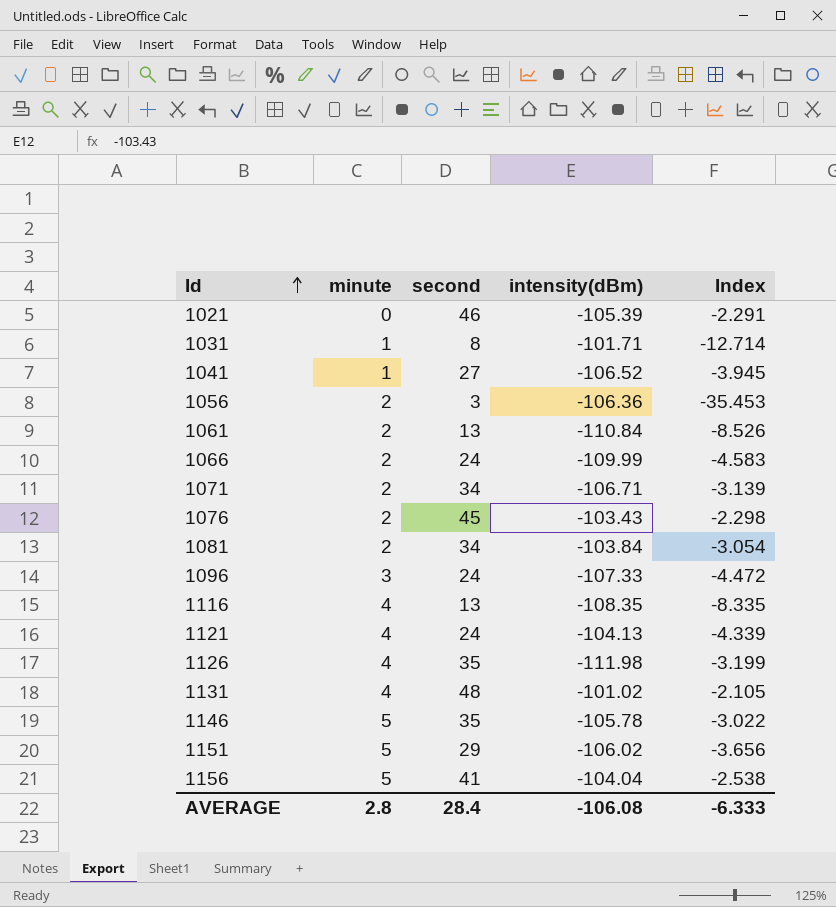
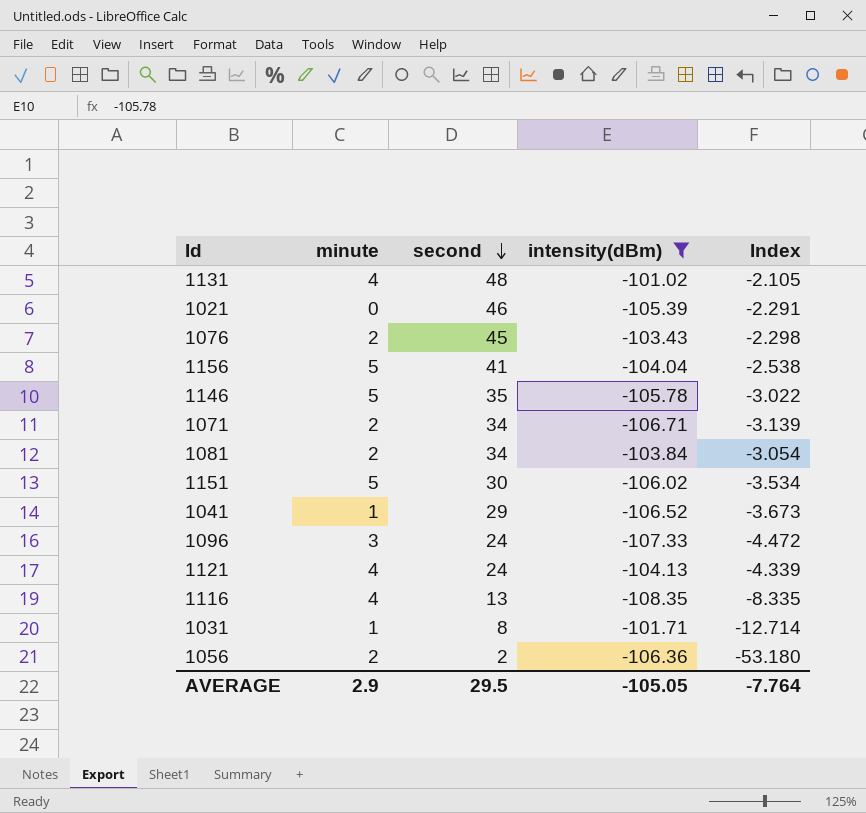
filter: none -> intensity(dBm) >= -108.35
row order: Id ascending -> second descending
1151 | second: 29 -> 30
1151 | Index: -3.656 -> -3.534
1041 | second: 27 -> 29
1041 | Index: -3.945 -> -3.673
1056 | second: 3 -> 2
1056 | Index: -35.453 -> -53.180
AVERAGE | minute: 2.8 -> 2.9
AVERAGE | second: 28.4 -> 29.5
AVERAGE | intensity(dBm): -106.08 -> -105.05
AVERAGE | Index: -6.333 -> -7.764

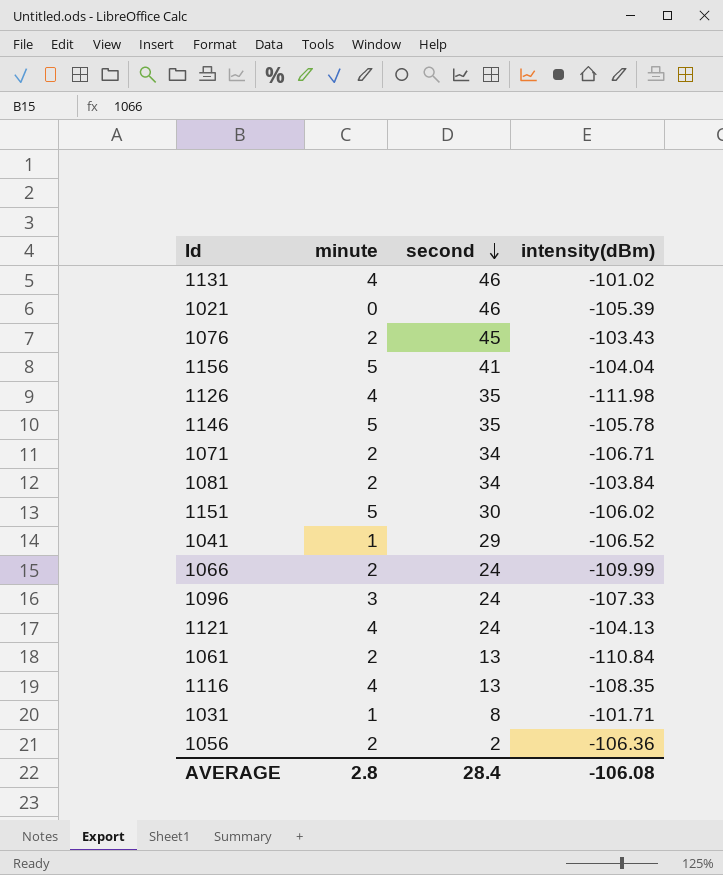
filter: intensity(dBm) >= -108.35 -> none
column Index | formula: [intensity(dBm)] / [second] -> none
1131 | second: 48 -> 46
AVERAGE | minute: 2.9 -> 2.8
AVERAGE | second: 29.5 -> 28.4
AVERAGE | intensity(dBm): -105.05 -> -106.08

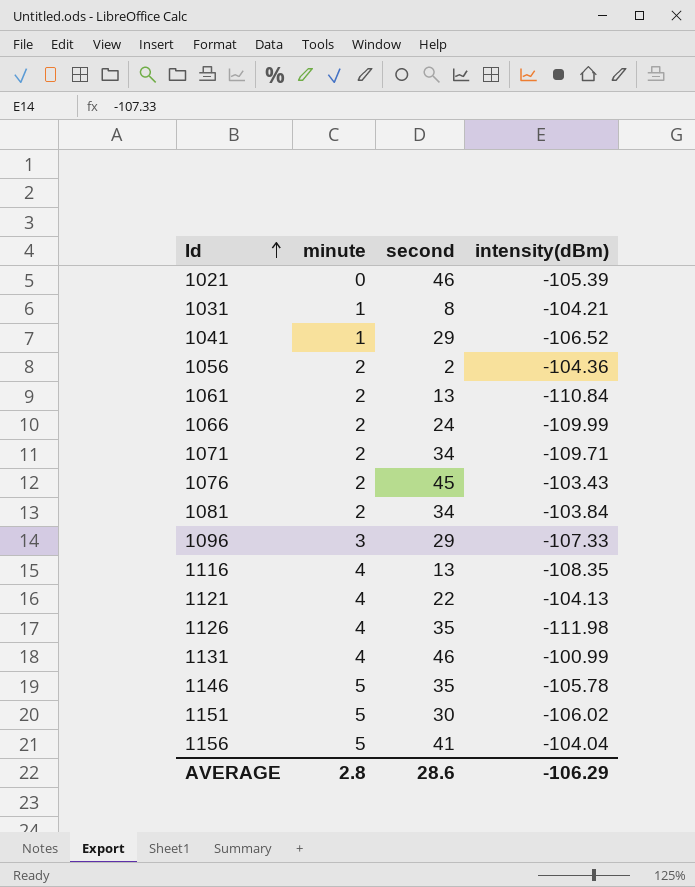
row order: second descending -> Id ascending
1031 | intensity(dBm): -101.71 -> -104.21
1056 | intensity(dBm): -106.36 -> -104.36
1071 | intensity(dBm): -106.71 -> -109.71
1096 | second: 24 -> 29
1121 | second: 24 -> 22
1131 | intensity(dBm): -101.02 -> -100.99
AVERAGE | second: 28.4 -> 28.6
AVERAGE | intensity(dBm): -106.08 -> -106.29

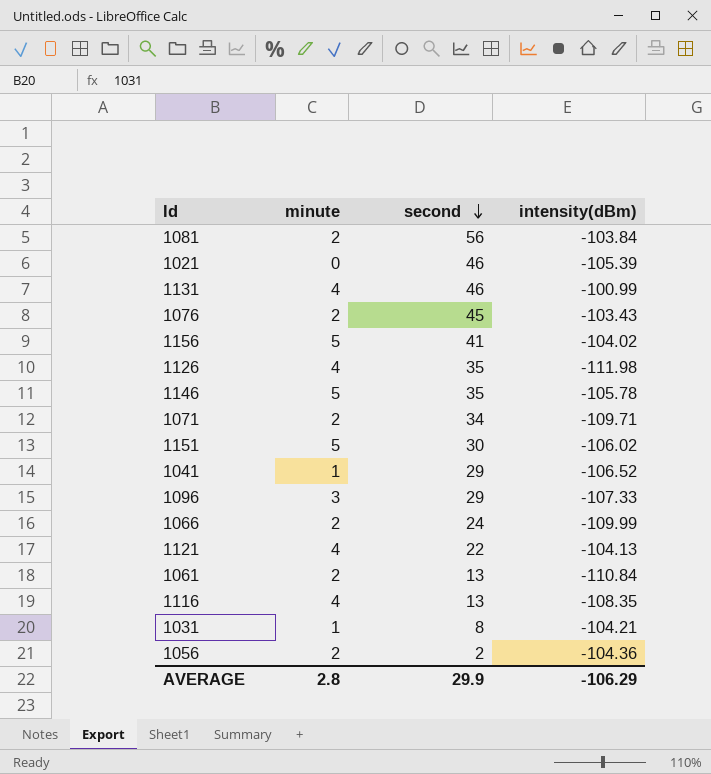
row order: Id ascending -> second descending
1081 | second: 34 -> 56
1156 | intensity(dBm): -104.04 -> -104.02
AVERAGE | second: 28.6 -> 29.9

